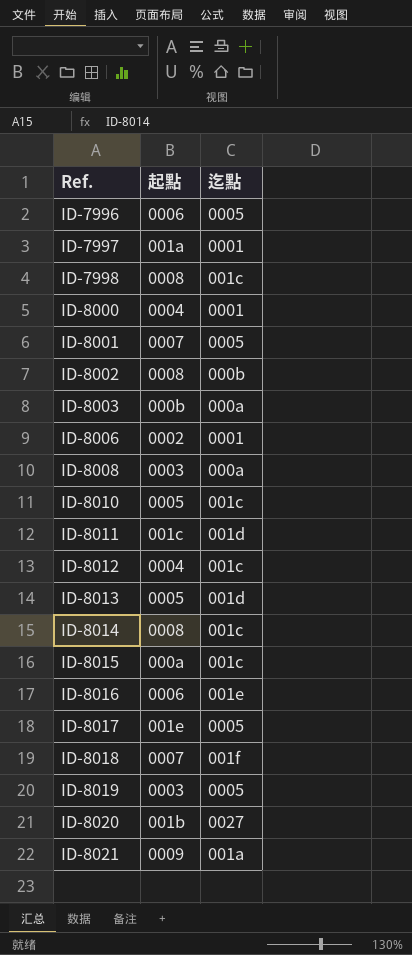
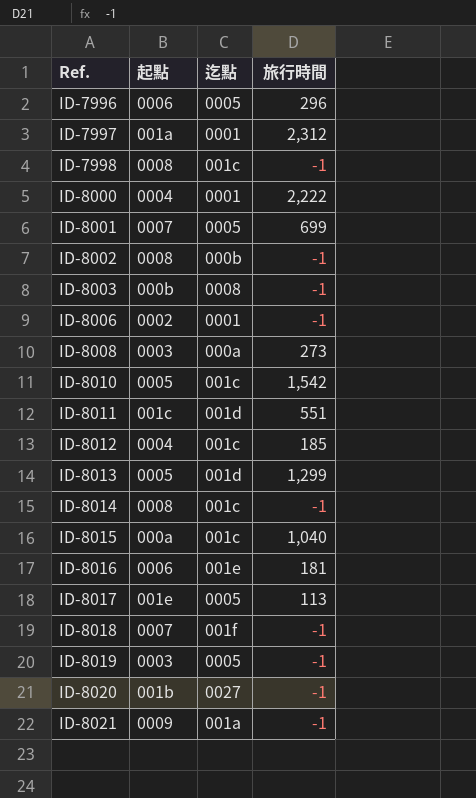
column 旅行時間 | position: none -> 4
ID-8003 | 迄點: 000a -> 0008

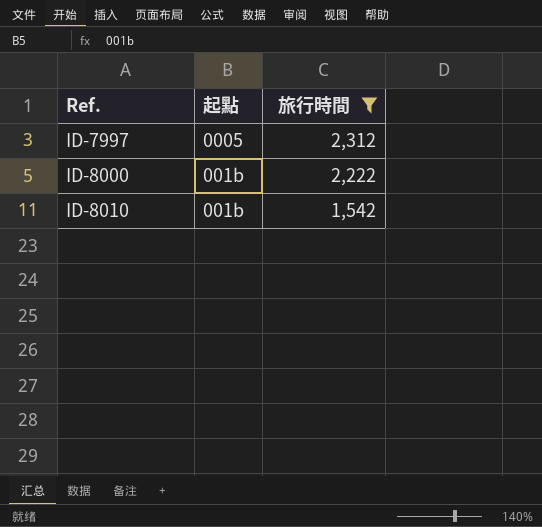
filter: none -> 旅行時間 >= 1,542
column 迄點 | position: 3 -> none
ID-7997 | 起點: 001a -> 0005
ID-8000 | 起點: 0004 -> 001b
ID-8010 | 起點: 0005 -> 001b

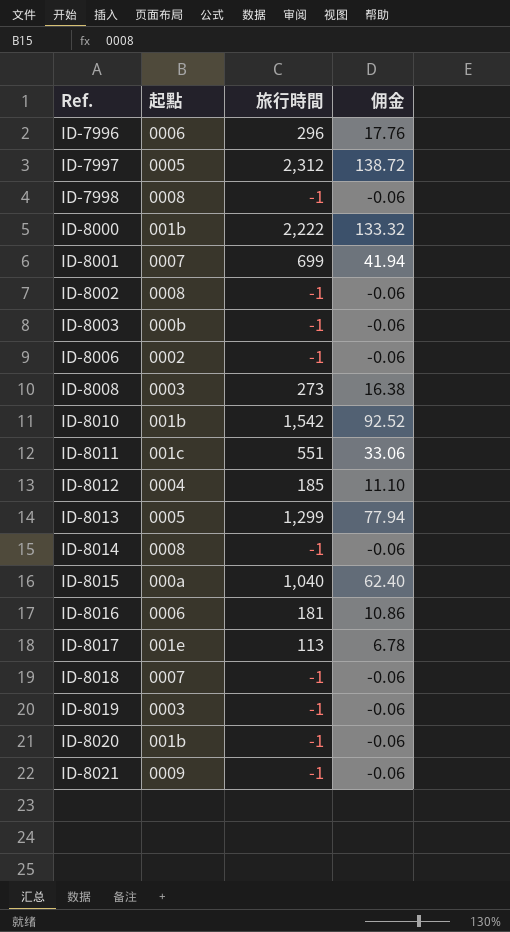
filter: 旅行時間 >= 1,542 -> none
column 佣金 | formula: none -> [旅行時間] * 0.06

